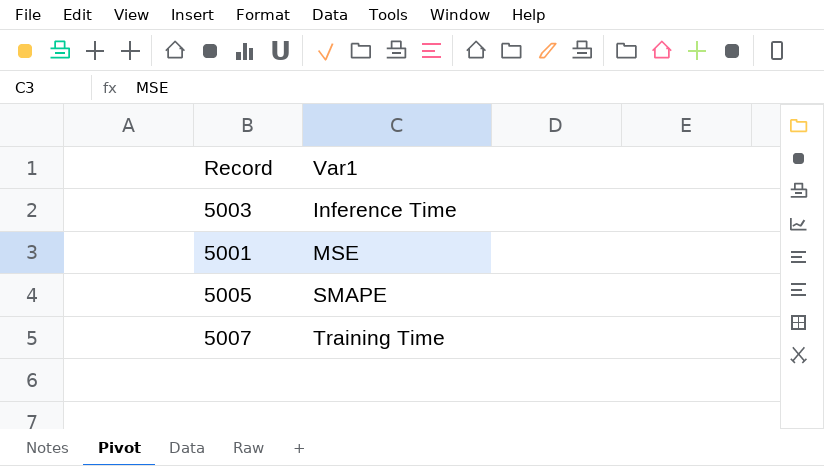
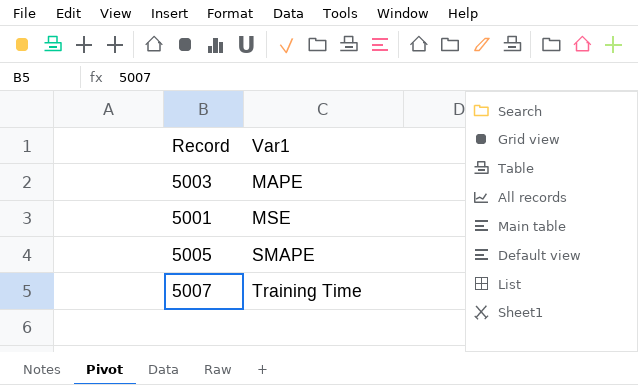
5003 | Var1: Inference Time -> MAPE

